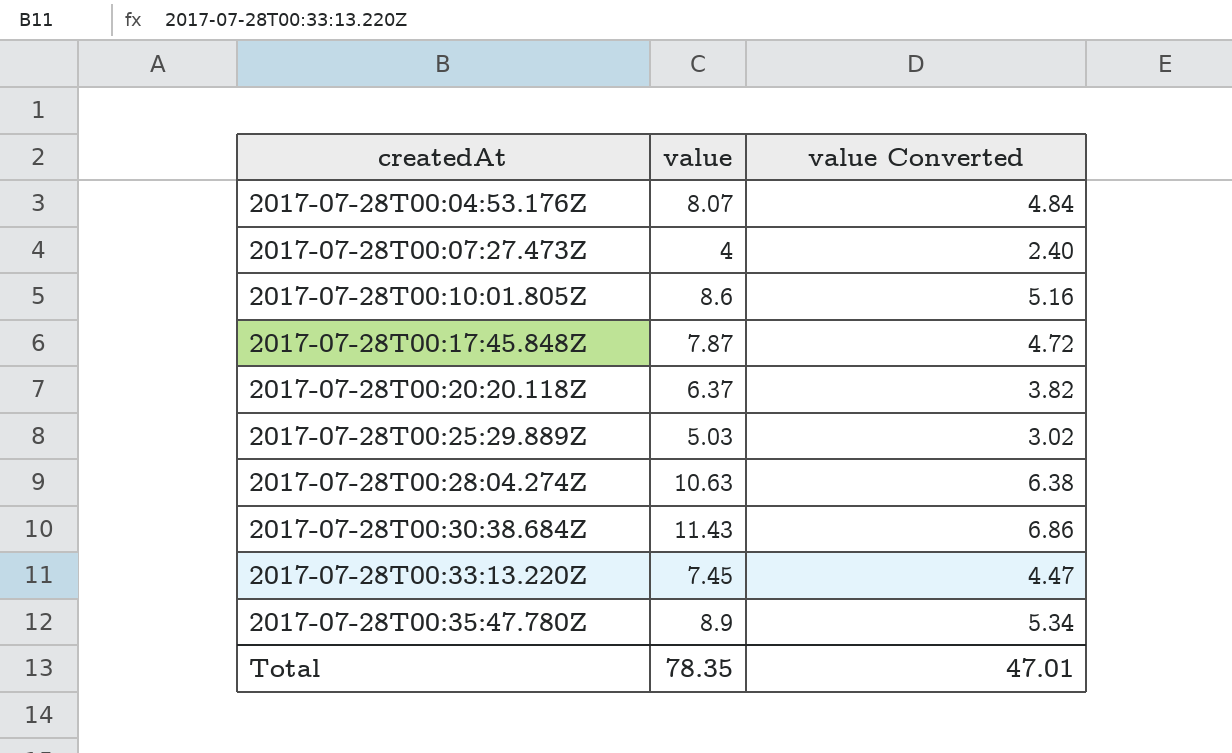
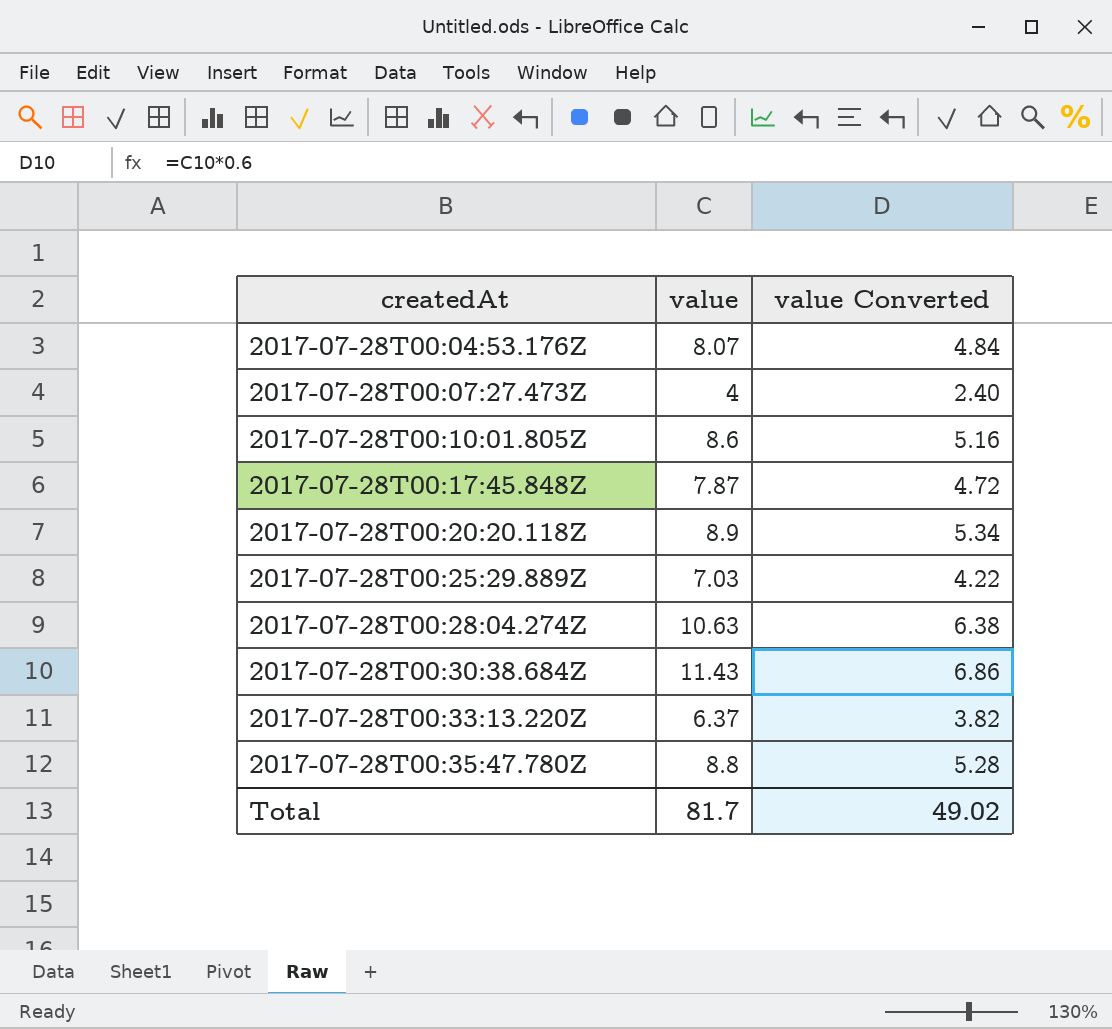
2017-07-28T00:20:20.118Z | value: 6.37 -> 8.9
2017-07-28T00:20:20.118Z | value Converted: 3.82 -> 5.34
2017-07-28T00:25:29.889Z | value: 5.03 -> 7.03
2017-07-28T00:25:29.889Z | value Converted: 3.02 -> 4.22
2017-07-28T00:33:13.220Z | value: 7.45 -> 6.37
2017-07-28T00:33:13.220Z | value Converted: 4.47 -> 3.82
2017-07-28T00:35:47.780Z | value: 8.9 -> 8.8
2017-07-28T00:35:47.780Z | value Converted: 5.34 -> 5.28
Total | value: 78.35 -> 81.7
Total | value Converted: 47.01 -> 49.02

